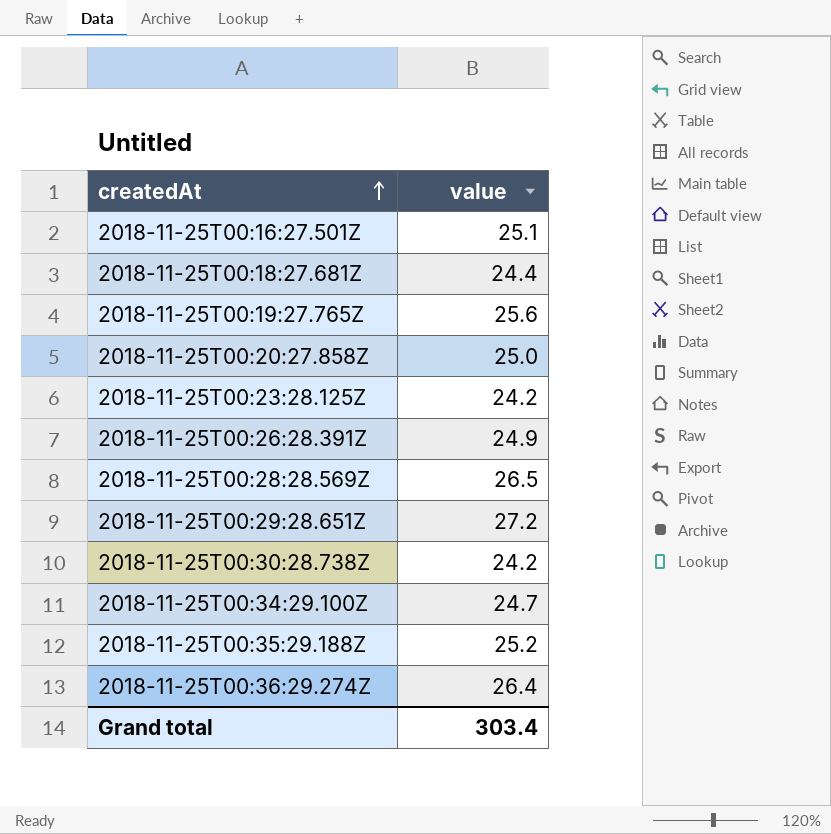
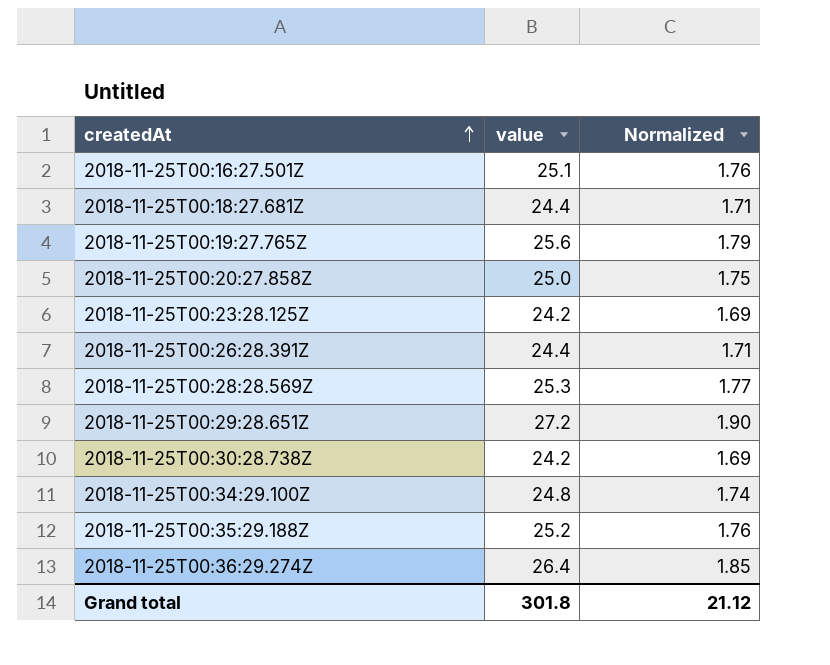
column Normalized | formula: none -> [value] * 0.07
2018-11-25T00:26:28.391Z | value: 24.9 -> 24.4
2018-11-25T00:28:28.569Z | value: 26.5 -> 25.3
2018-11-25T00:34:29.100Z | value: 24.7 -> 24.8
Grand total | value: 303.4 -> 301.8

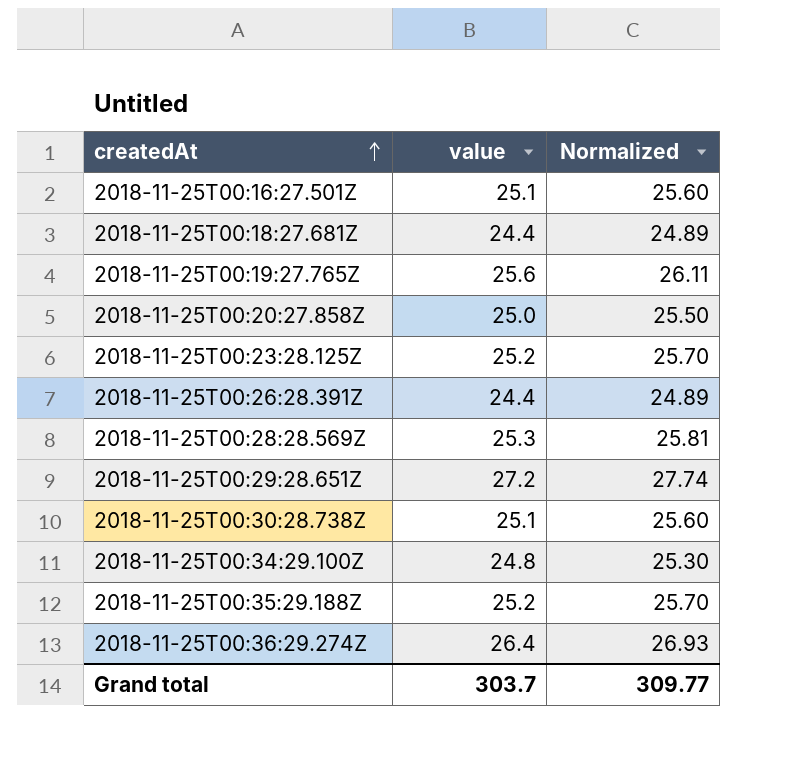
column Normalized | formula: [value] * 0.07 -> [value] * 1.02
2018-11-25T00:23:28.125Z | value: 24.2 -> 25.2
2018-11-25T00:30:28.738Z | value: 24.2 -> 25.1
Grand total | value: 301.8 -> 303.7
Grand total | Normalized: 21.12 -> 309.77

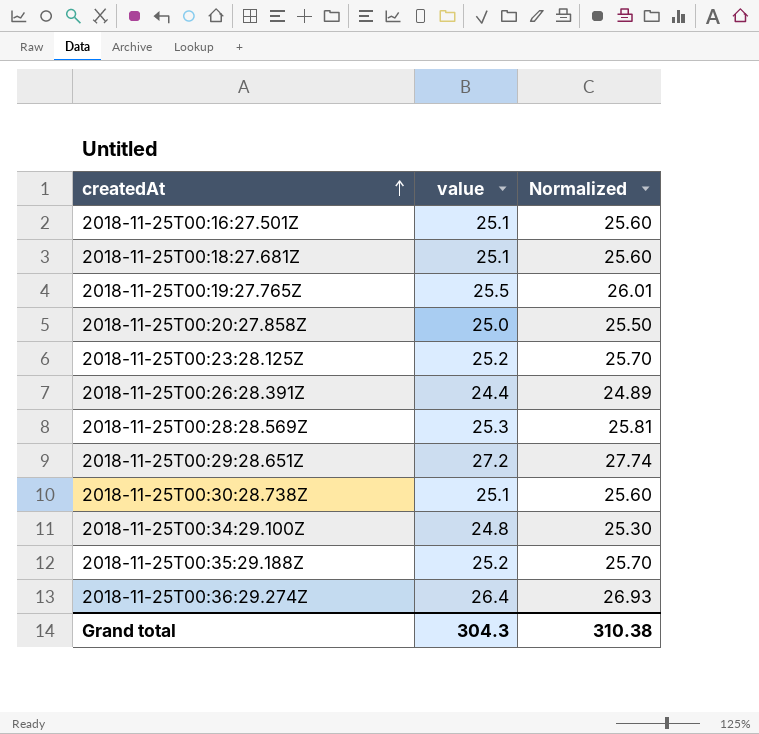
2018-11-25T00:18:27.681Z | value: 24.4 -> 25.1
2018-11-25T00:18:27.681Z | Normalized: 24.89 -> 25.60
2018-11-25T00:19:27.765Z | value: 25.6 -> 25.5
2018-11-25T00:19:27.765Z | Normalized: 26.11 -> 26.01
Grand total | value: 303.7 -> 304.3
Grand total | Normalized: 309.77 -> 310.38

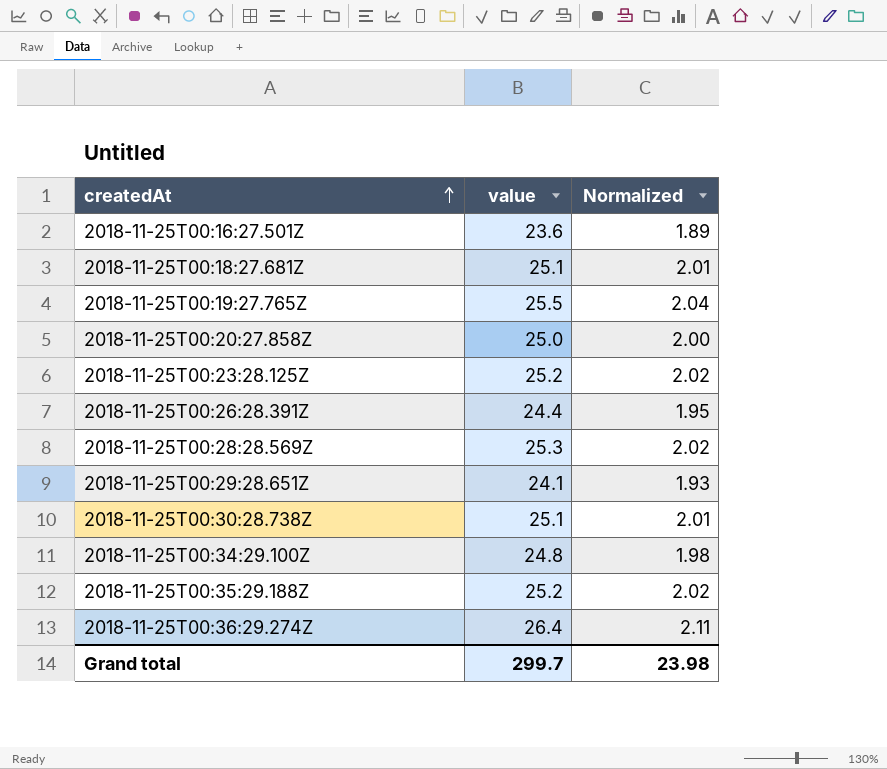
column Normalized | formula: [value] * 1.02 -> [value] * 0.08
2018-11-25T00:16:27.501Z | value: 25.1 -> 23.6
2018-11-25T00:29:28.651Z | value: 27.2 -> 24.1
Grand total | value: 304.3 -> 299.7
Grand total | Normalized: 310.38 -> 23.98

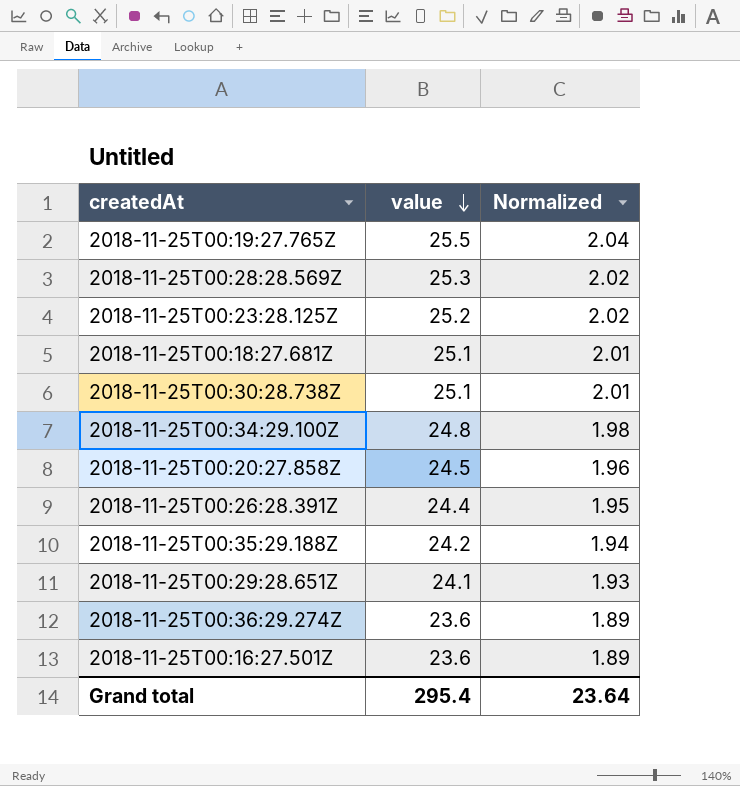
row order: createdAt ascending -> value descending
2018-11-25T00:20:27.858Z | value: 25.0 -> 24.5
2018-11-25T00:20:27.858Z | Normalized: 2.00 -> 1.96
2018-11-25T00:35:29.188Z | value: 25.2 -> 24.2
2018-11-25T00:35:29.188Z | Normalized: 2.02 -> 1.94
2018-11-25T00:36:29.274Z | value: 26.4 -> 23.6
2018-11-25T00:36:29.274Z | Normalized: 2.11 -> 1.89
Grand total | value: 299.7 -> 295.4
Grand total | Normalized: 23.98 -> 23.64

